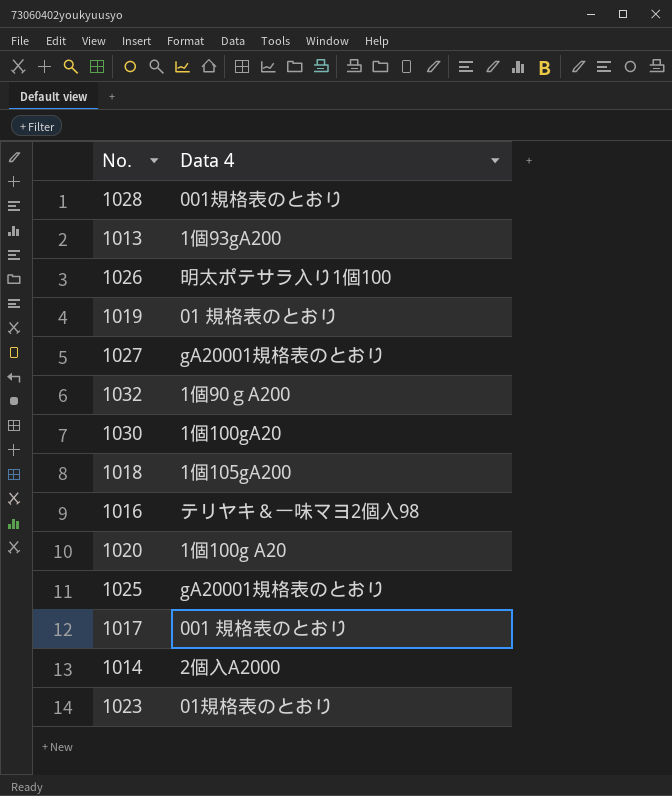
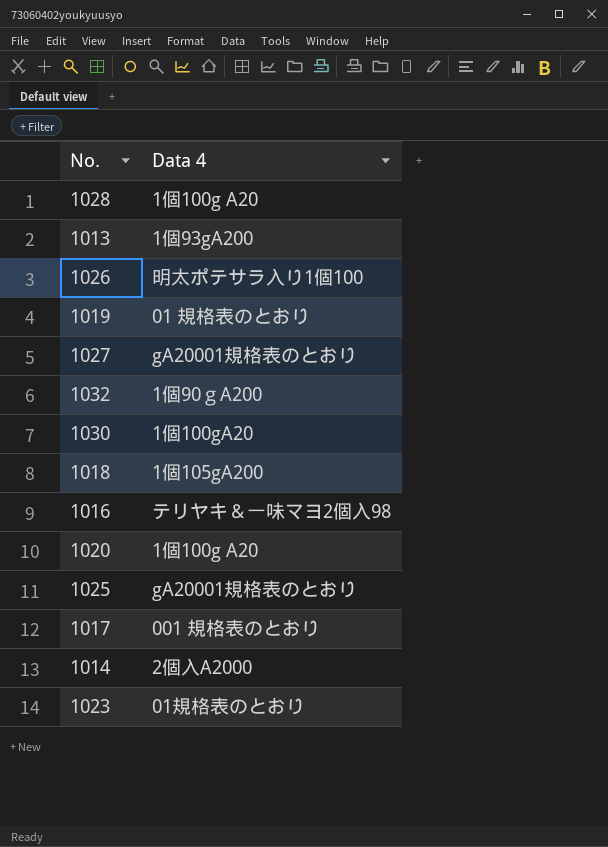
1028 | Data 4: 001規格表のとおり -> 1個100g A20

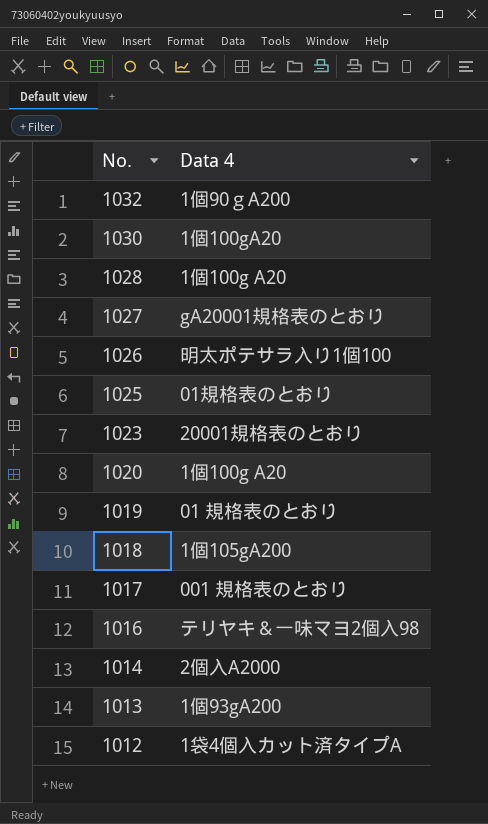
row order: none -> No. descending
1025 | Data 4: gA20001規格表のとおり -> 01規格表のとおり
1023 | Data 4: 01規格表のとおり -> 20001規格表のとおり
row 1012: none -> 1袋4個入カット済タイプA

